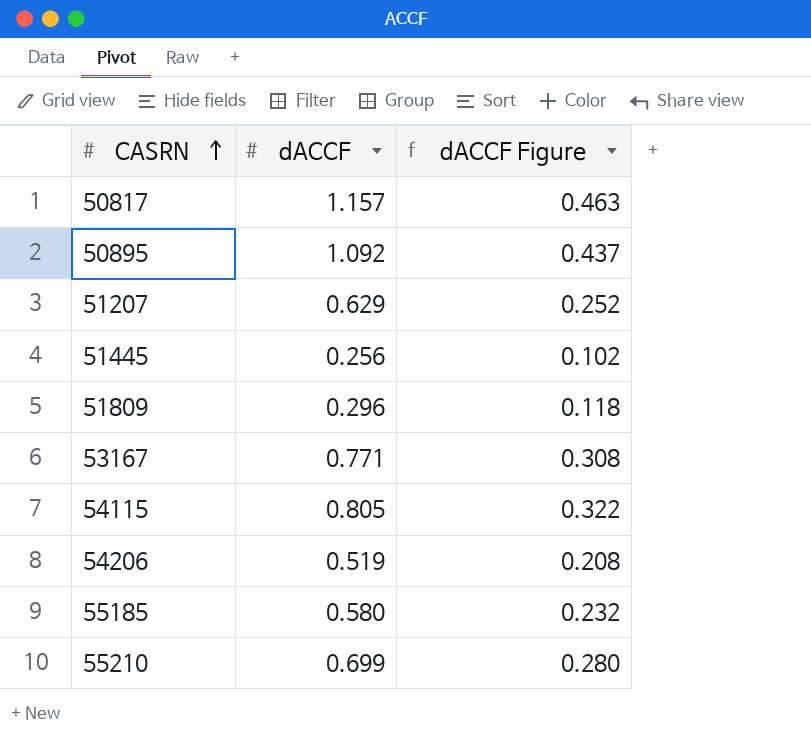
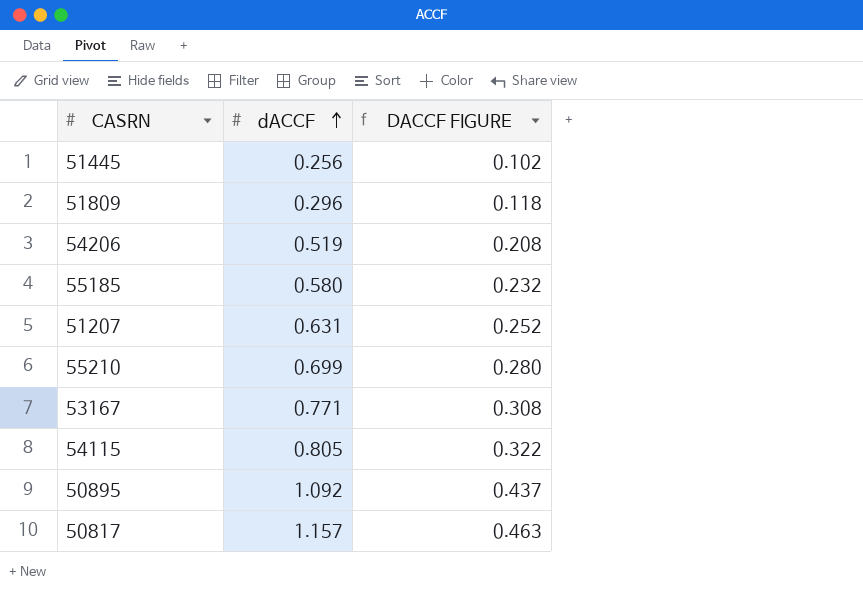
row order: CASRN ascending -> dACCF ascending
column name: dACCF Figure -> DACCF FIGURE
51207 | dACCF: 0.629 -> 0.631

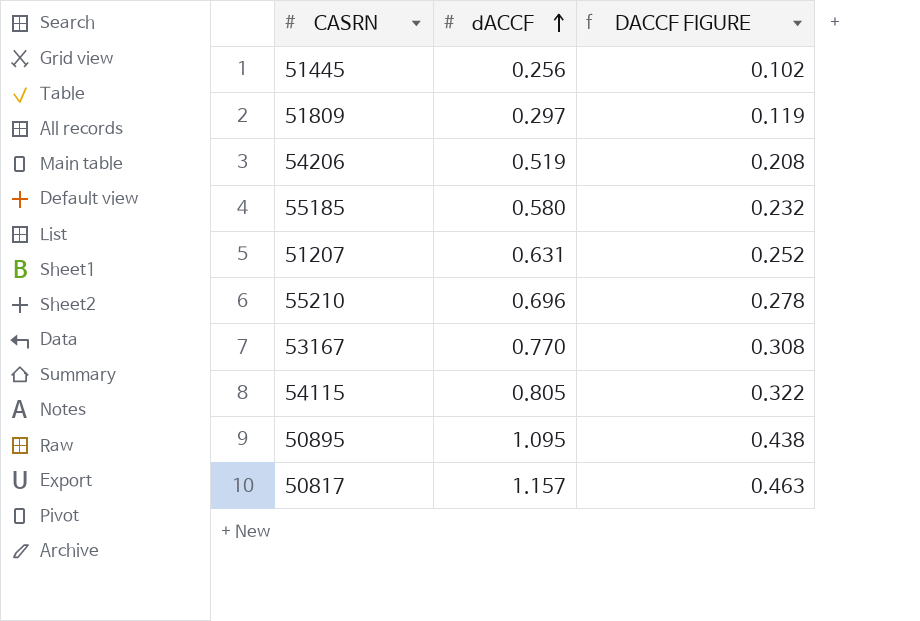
51809 | dACCF: 0.296 -> 0.297
51809 | DACCF FIGURE: 0.118 -> 0.119
55210 | dACCF: 0.699 -> 0.696
55210 | DACCF FIGURE: 0.280 -> 0.278
53167 | dACCF: 0.771 -> 0.770
50895 | dACCF: 1.092 -> 1.095
50895 | DACCF FIGURE: 0.437 -> 0.438

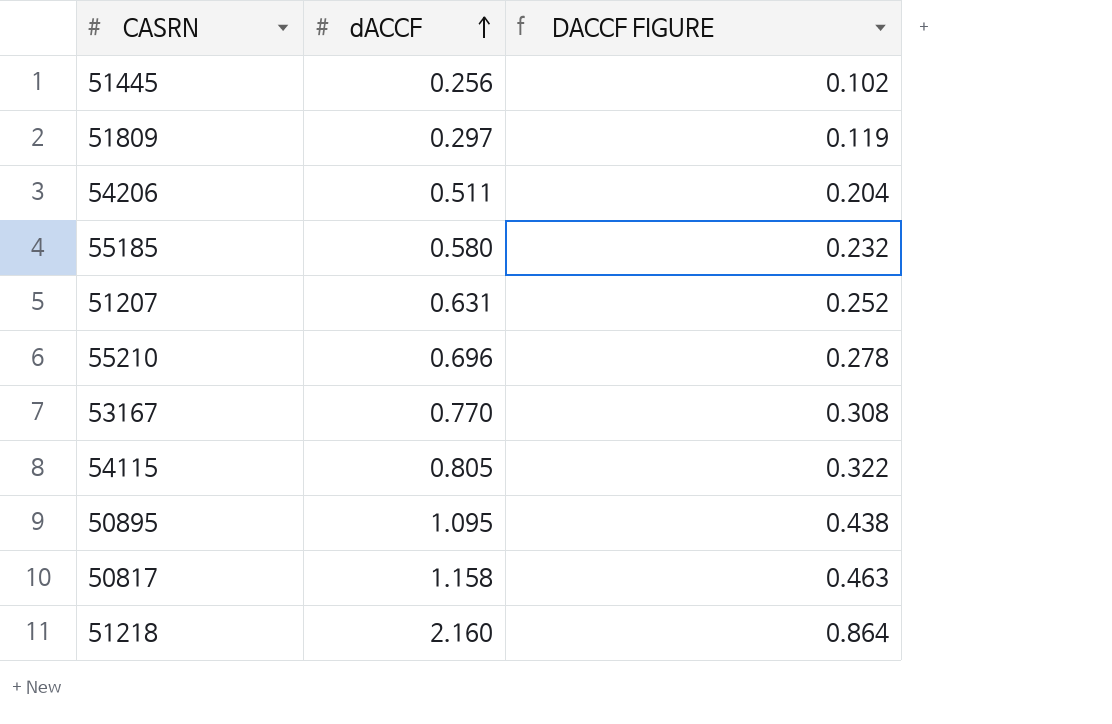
54206 | dACCF: 0.519 -> 0.511
54206 | DACCF FIGURE: 0.208 -> 0.204
50817 | dACCF: 1.157 -> 1.158
row 51218: none -> 2.160 | 0.864

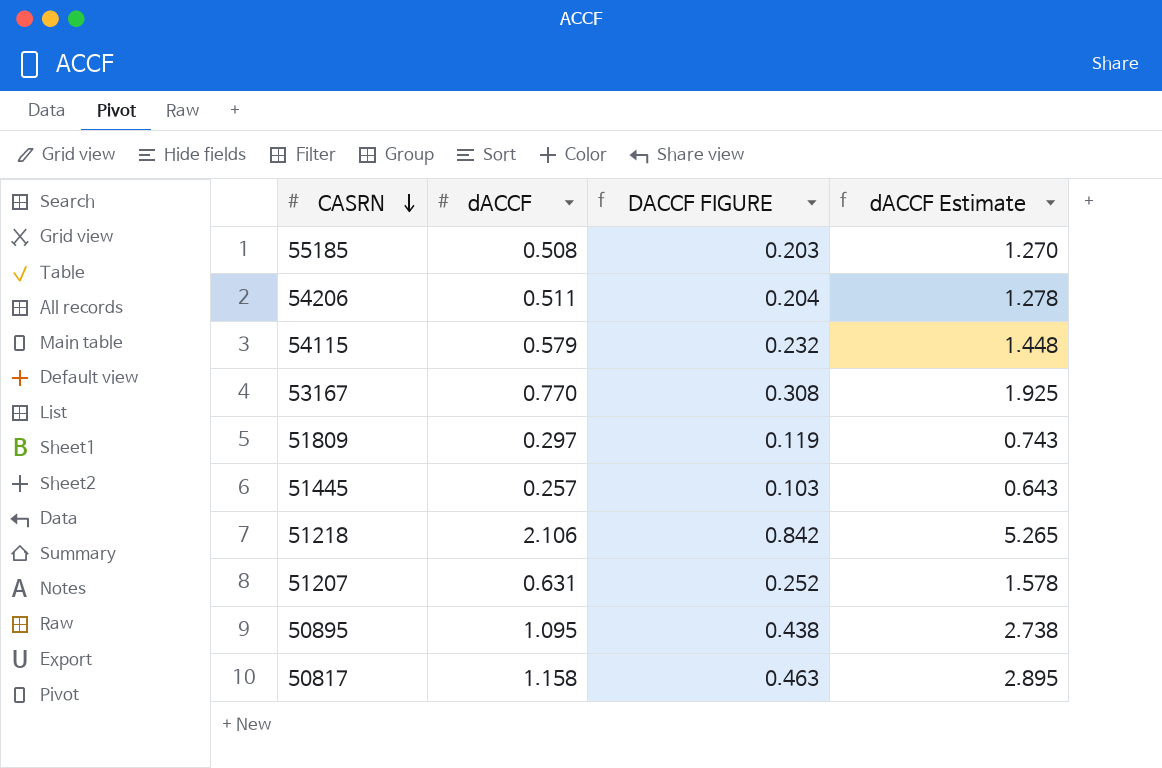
row order: dACCF ascending -> CASRN descending
column dACCF Estimate | formula: none -> [dACCF] * 2.5
row 55210: 0.696 | 0.278 -> none
55185 | dACCF: 0.580 -> 0.508
55185 | DACCF FIGURE: 0.232 -> 0.203
54115 | dACCF: 0.805 -> 0.579
54115 | DACCF FIGURE: 0.322 -> 0.232
51445 | dACCF: 0.256 -> 0.257
51445 | DACCF FIGURE: 0.102 -> 0.103
51218 | dACCF: 2.160 -> 2.106
51218 | DACCF FIGURE: 0.864 -> 0.842

